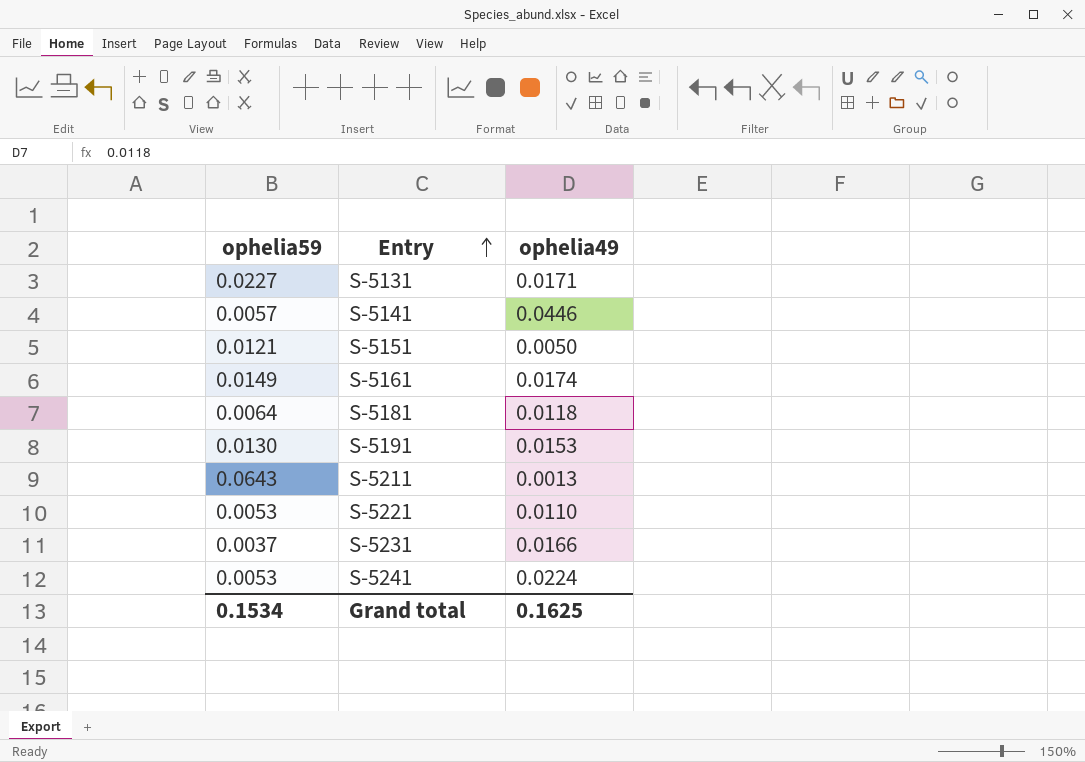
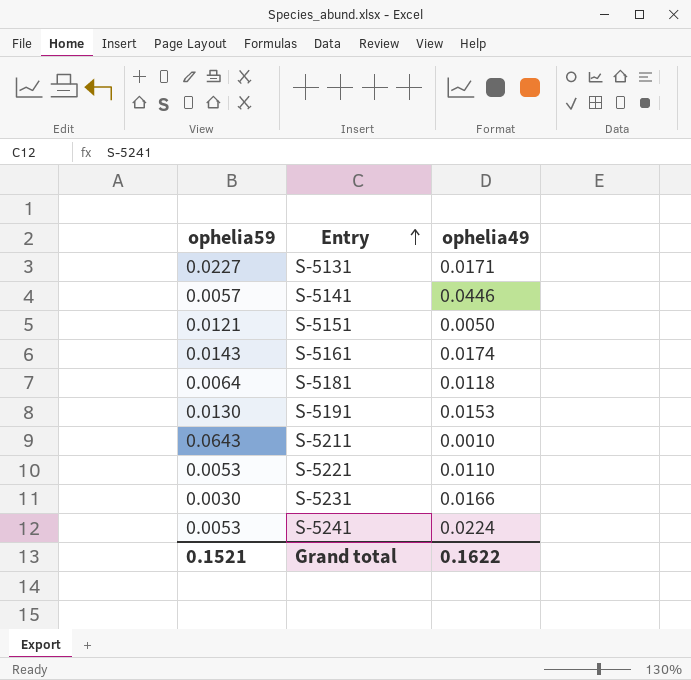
S-5161 | ophelia59: 0.0149 -> 0.0143
S-5211 | ophelia49: 0.0013 -> 0.0010
S-5231 | ophelia59: 0.0037 -> 0.0030
Grand total | ophelia59: 0.1534 -> 0.1521
Grand total | ophelia49: 0.1625 -> 0.1622

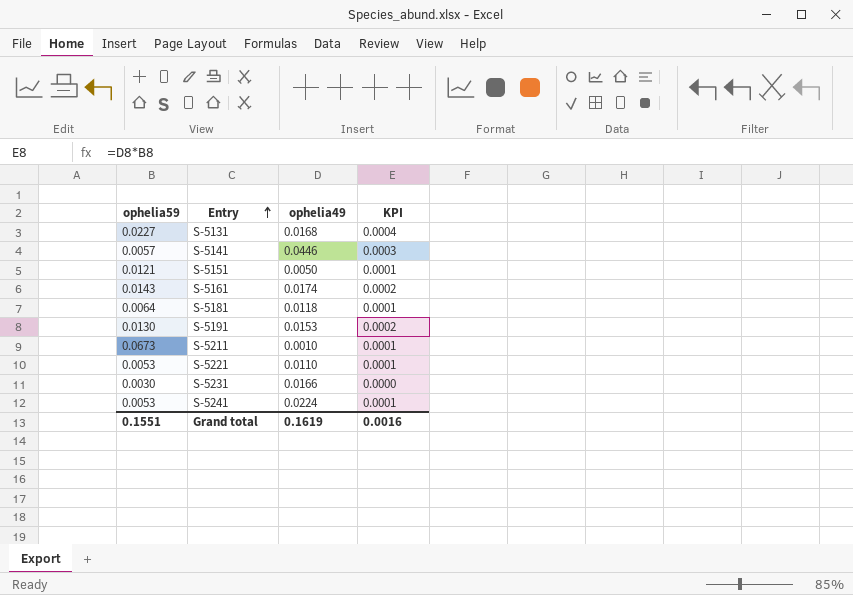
column KPI | formula: none -> [ophelia59] * [ophelia49]
S-5131 | ophelia49: 0.0171 -> 0.0168
S-5211 | ophelia59: 0.0643 -> 0.0673
Grand total | ophelia59: 0.1521 -> 0.1551
Grand total | ophelia49: 0.1622 -> 0.1619

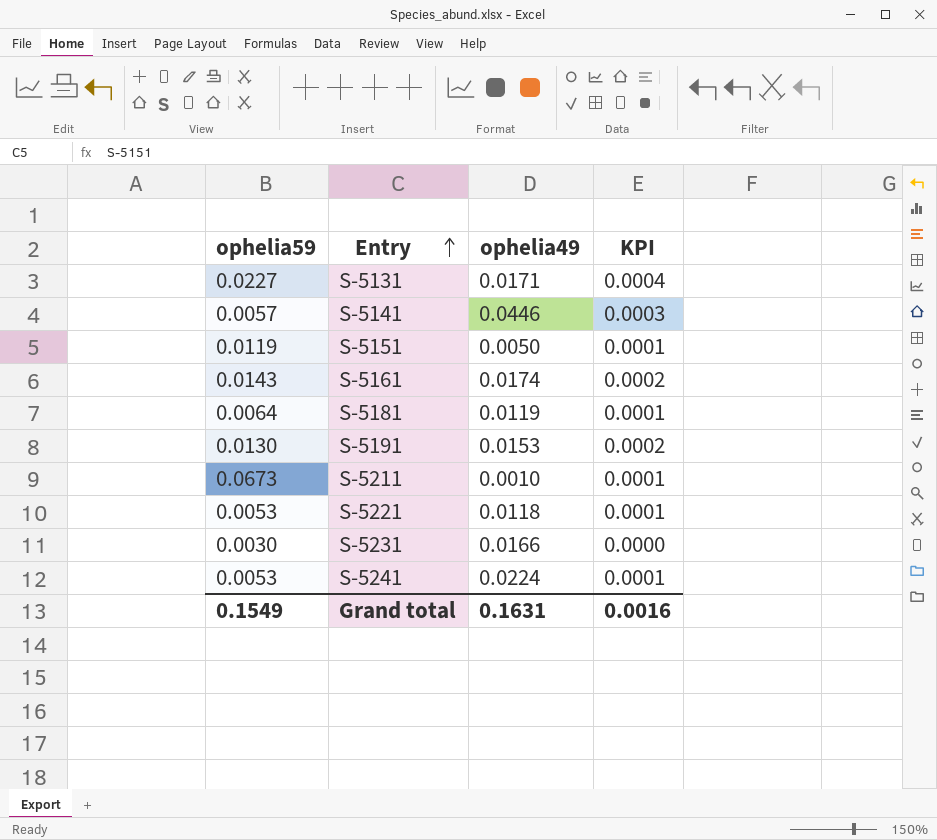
S-5131 | ophelia49: 0.0168 -> 0.0171
S-5151 | ophelia59: 0.0121 -> 0.0119
S-5181 | ophelia49: 0.0118 -> 0.0119
S-5221 | ophelia49: 0.0110 -> 0.0118
Grand total | ophelia59: 0.1551 -> 0.1549
Grand total | ophelia49: 0.1619 -> 0.1631

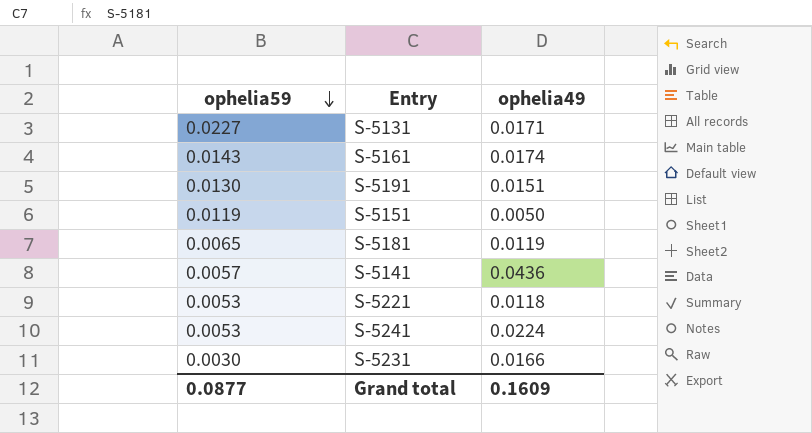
row order: Entry ascending -> ophelia59 descending
column KPI | formula: [ophelia59] * [ophelia49] -> none
row S-5211: 0.0673 | 0.0010 | 0.0001 -> none
S-5191 | ophelia49: 0.0153 -> 0.0151
S-5181 | ophelia59: 0.0064 -> 0.0065
S-5141 | ophelia49: 0.0446 -> 0.0436
Grand total | ophelia59: 0.1549 -> 0.0877
Grand total | ophelia49: 0.1631 -> 0.1609

